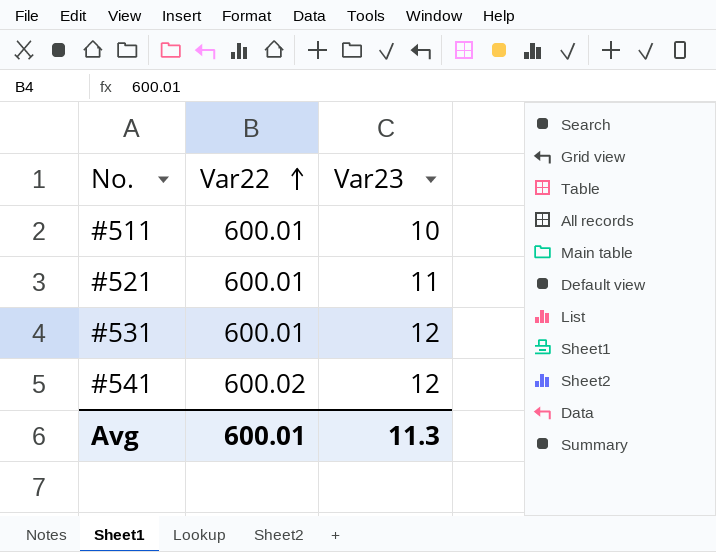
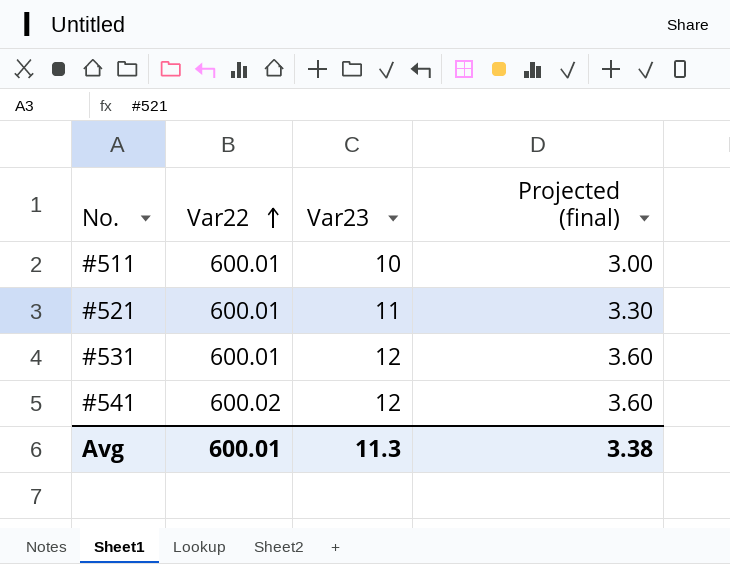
column Projected (final) | formula: none -> [Var23] * 0.3

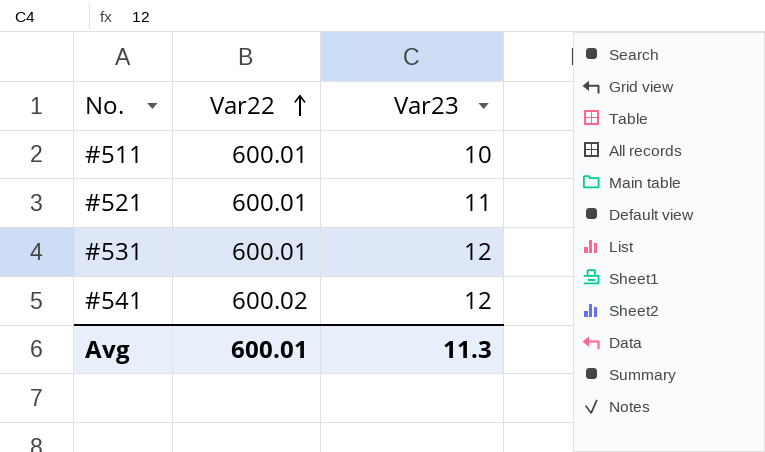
column Projected (final) | formula: [Var23] * 0.3 -> none

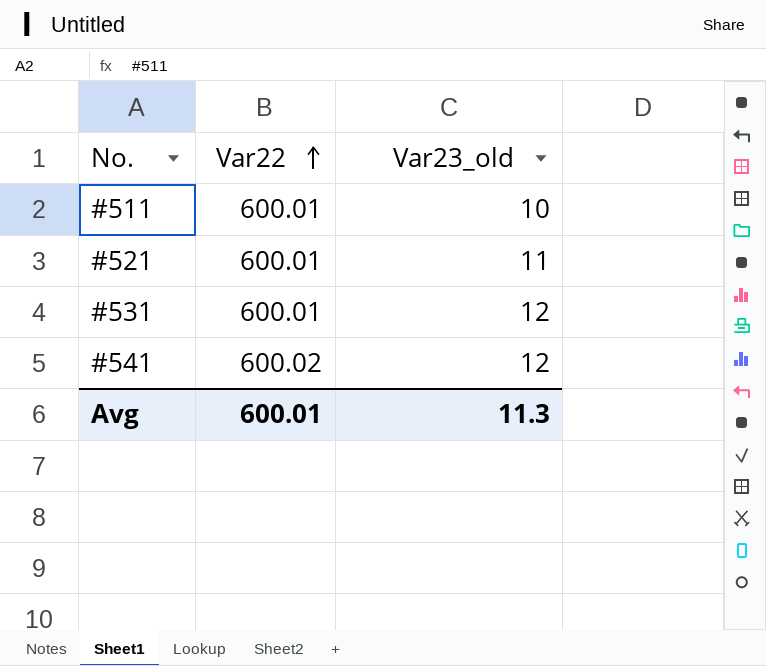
column name: Var23 -> Var23_old

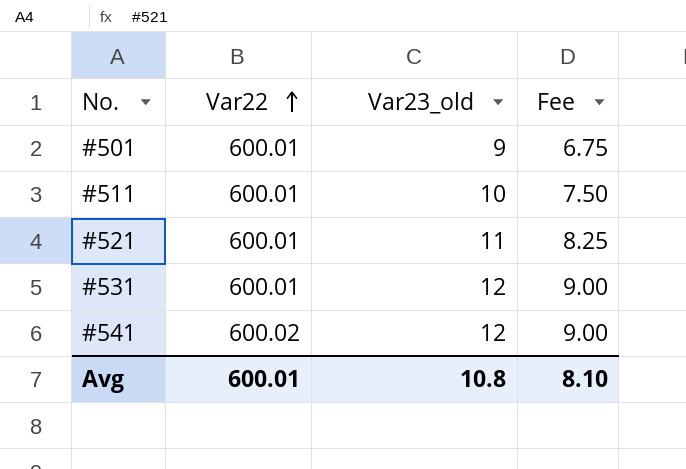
column Fee | formula: none -> [Var23_old] * 0.75
row #501: none -> 600.01 | 9 | 6.75
Avg | Var23_old: 11.3 -> 10.8

